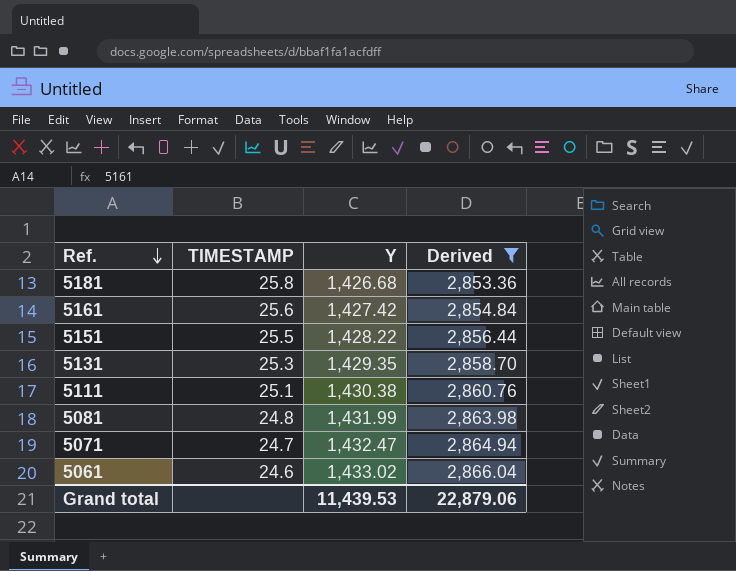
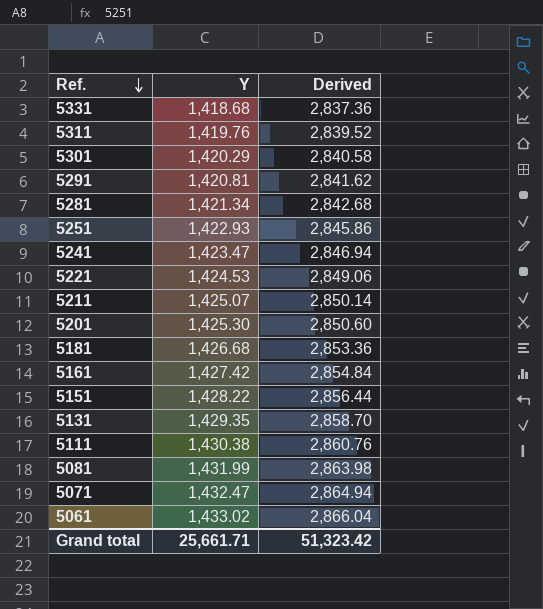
filter: Derived >= 2,853.36 -> none
column TIMESTAMP | position: 2 -> none
Grand total | Y: 11,439.53 -> 25,661.71
Grand total | Derived: 22,879.06 -> 51,323.42

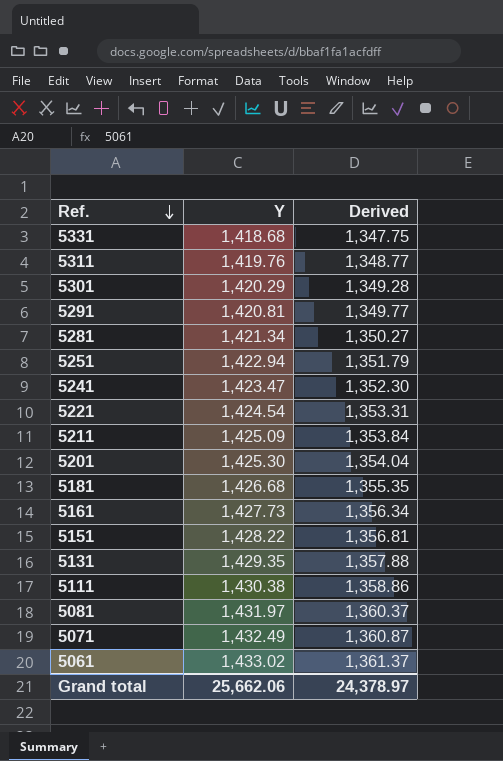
column Derived | formula: [Y] * 2 -> [Y] * 0.95
5251 | Y: 1,422.93 -> 1,422.94
5221 | Y: 1,424.53 -> 1,424.54
5211 | Y: 1,425.07 -> 1,425.09
5161 | Y: 1,427.42 -> 1,427.73
5081 | Y: 1,431.99 -> 1,431.97
5071 | Y: 1,432.47 -> 1,432.49
Grand total | Y: 25,661.71 -> 25,662.06
Grand total | Derived: 51,323.42 -> 24,378.97

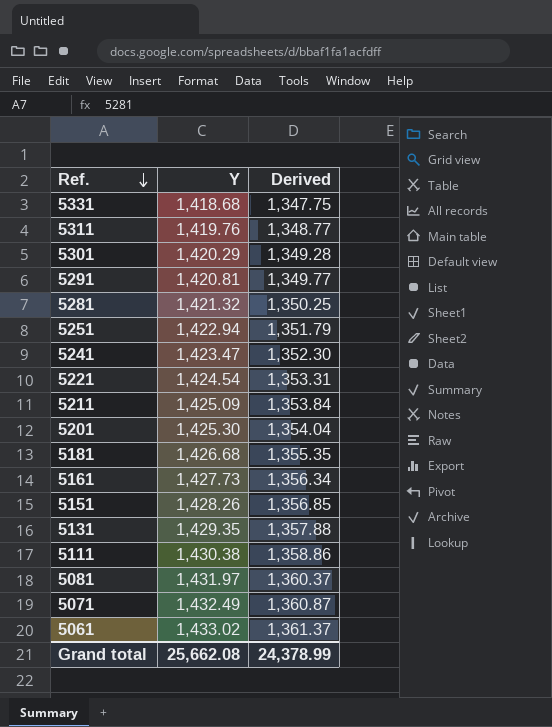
5281 | Y: 1,421.34 -> 1,421.32
5281 | Derived: 1,350.27 -> 1,350.25
5151 | Y: 1,428.22 -> 1,428.26
5151 | Derived: 1,356.81 -> 1,356.85
Grand total | Y: 25,662.06 -> 25,662.08
Grand total | Derived: 24,378.97 -> 24,378.99

